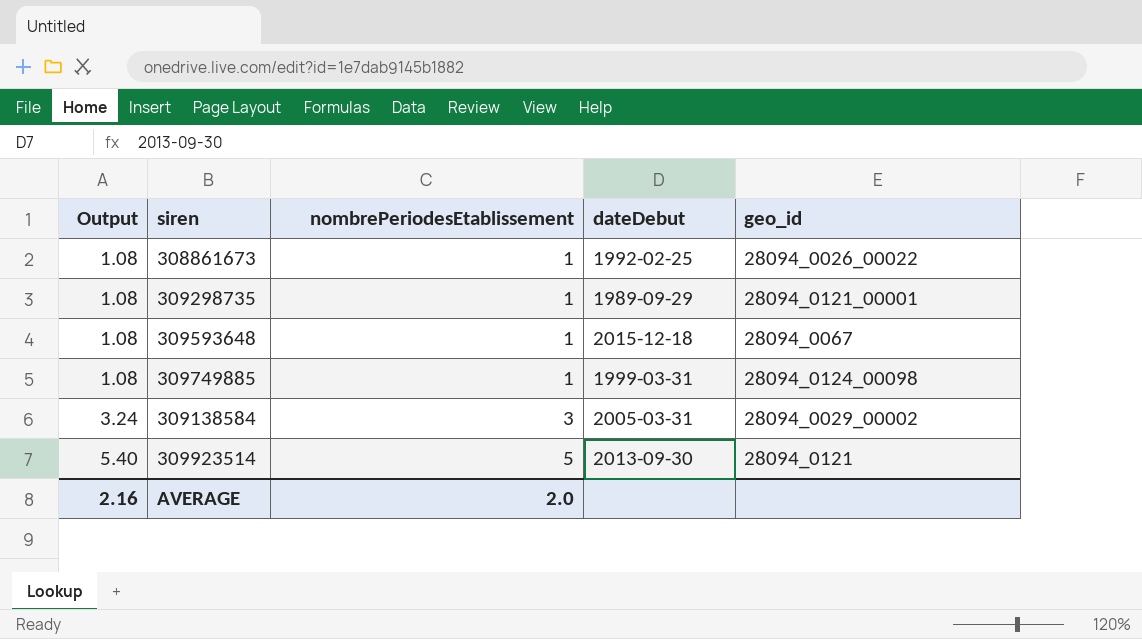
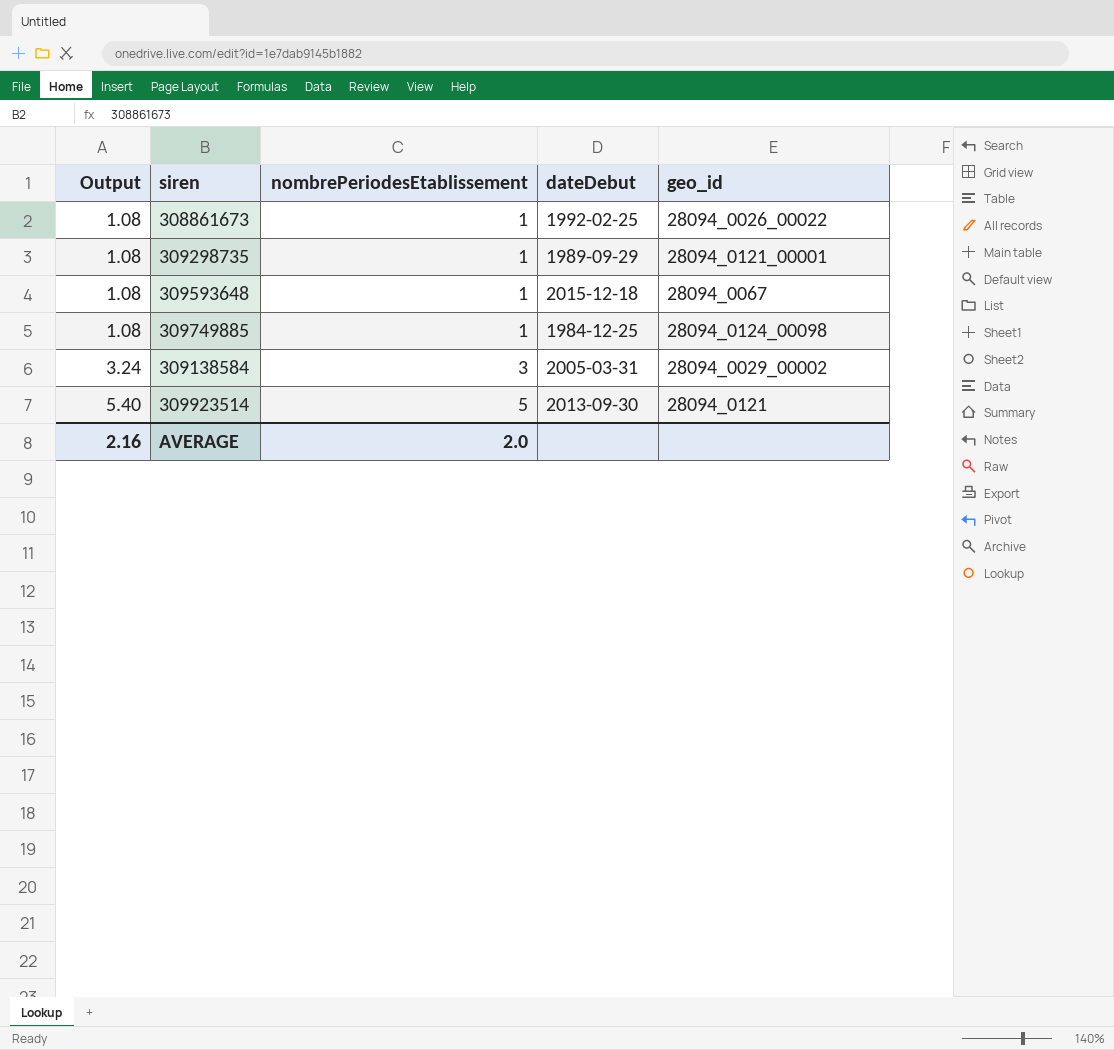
309749885 | dateDebut: 1999-03-31 -> 1984-12-25

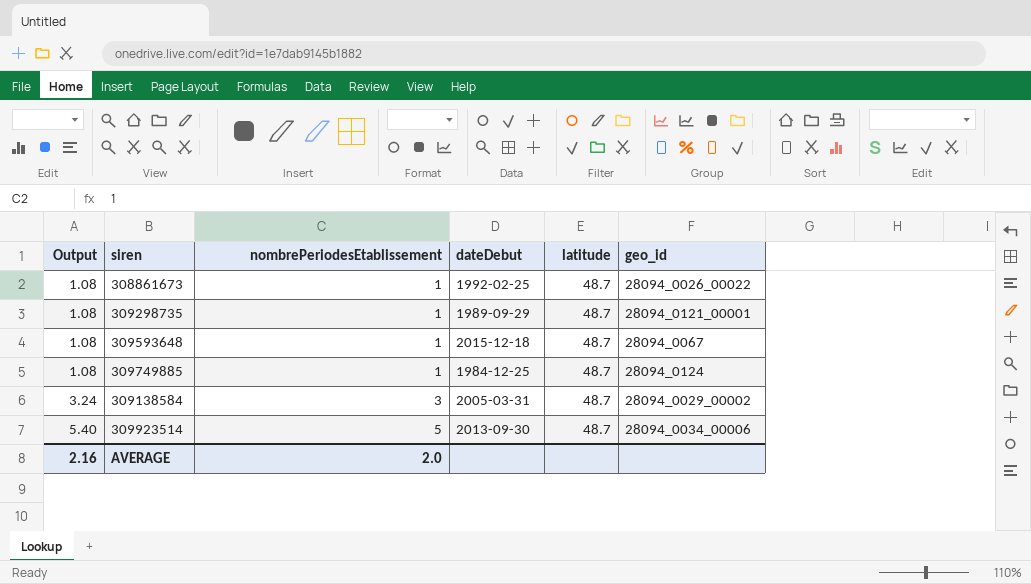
column latitude | position: none -> 5
309749885 | geo_id: 28094_0124_00098 -> 28094_0124
309923514 | geo_id: 28094_0121 -> 28094_0034_00006

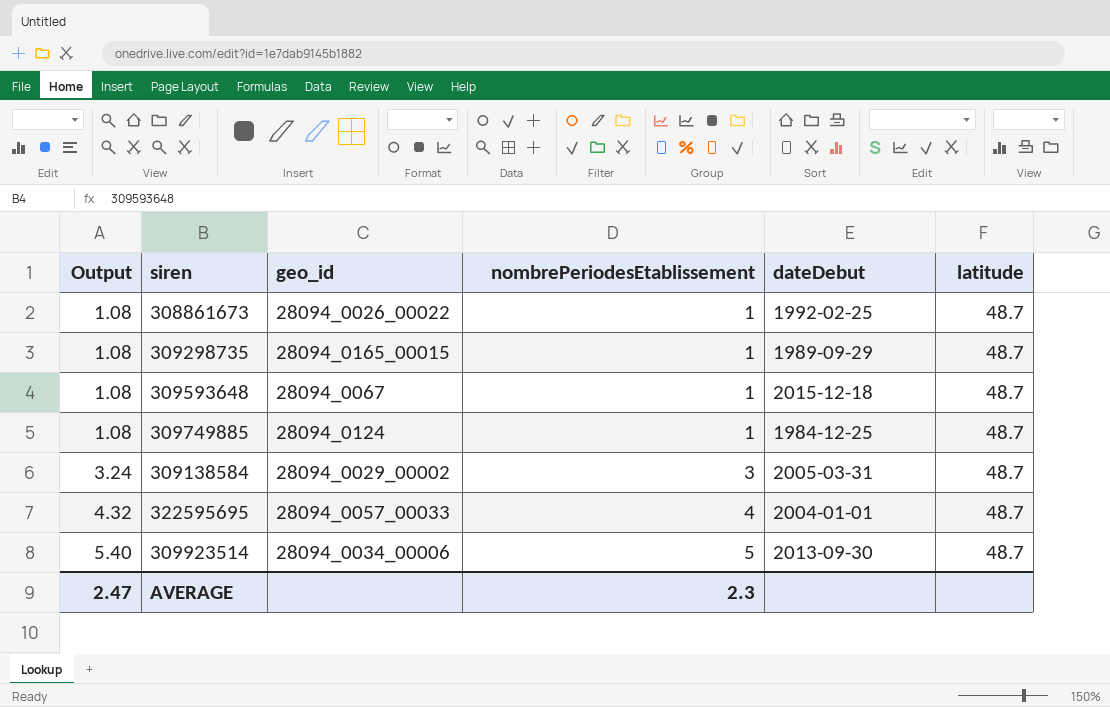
column geo_id | position: 6 -> 3
309298735 | geo_id: 28094_0121_00001 -> 28094_0165_00015
row 322595695: none -> 4.32 | 28094_0057_00033 | 4 | 2004-01-01 | 48.7
AVERAGE | Output: 2.16 -> 2.47
AVERAGE | nombrePeriodesEtablissement: 2.0 -> 2.3

